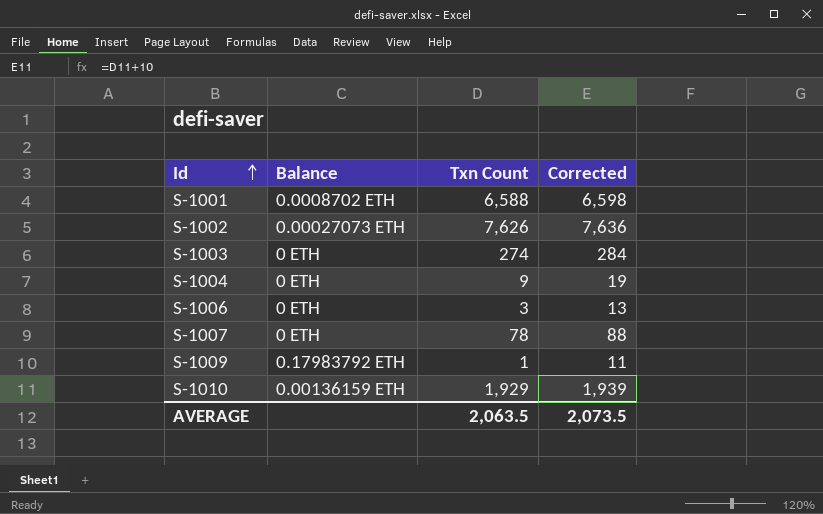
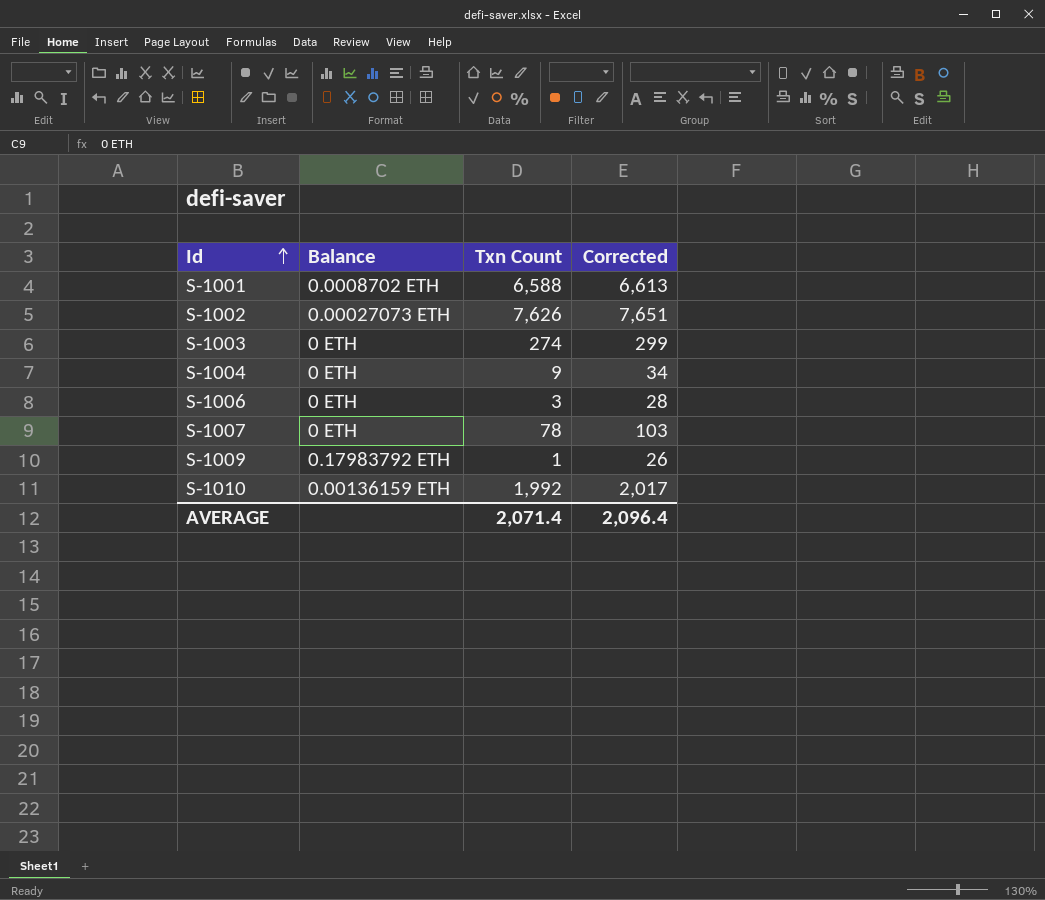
column Corrected | formula: [Txn Count] + 10 -> [Txn Count] + 25
S-1010 | Txn Count: 1,929 -> 1,992
AVERAGE | Txn Count: 2,063.5 -> 2,071.4
AVERAGE | Corrected: 2,073.5 -> 2,096.4

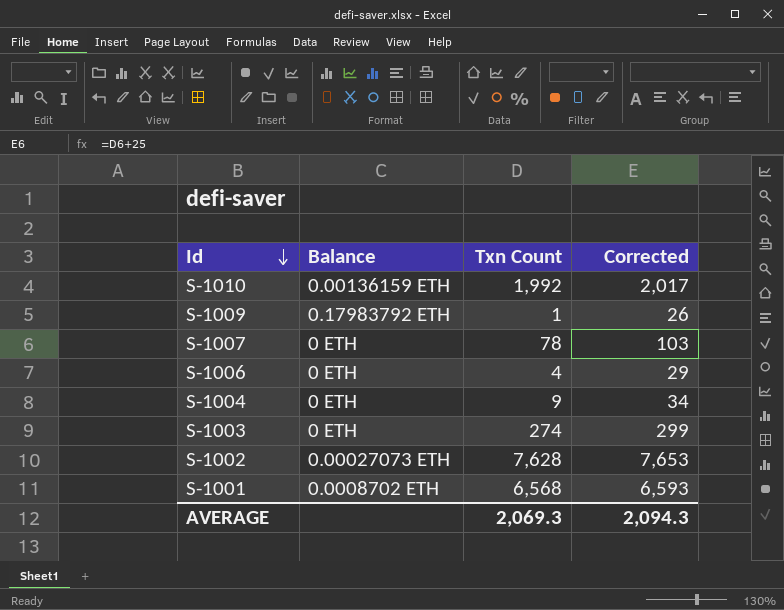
row order: Id ascending -> Id descending
S-1006 | Txn Count: 3 -> 4
S-1006 | Corrected: 28 -> 29
S-1002 | Txn Count: 7,626 -> 7,628
S-1002 | Corrected: 7,651 -> 7,653
S-1001 | Txn Count: 6,588 -> 6,568
S-1001 | Corrected: 6,613 -> 6,593
AVERAGE | Txn Count: 2,071.4 -> 2,069.3
AVERAGE | Corrected: 2,096.4 -> 2,094.3

